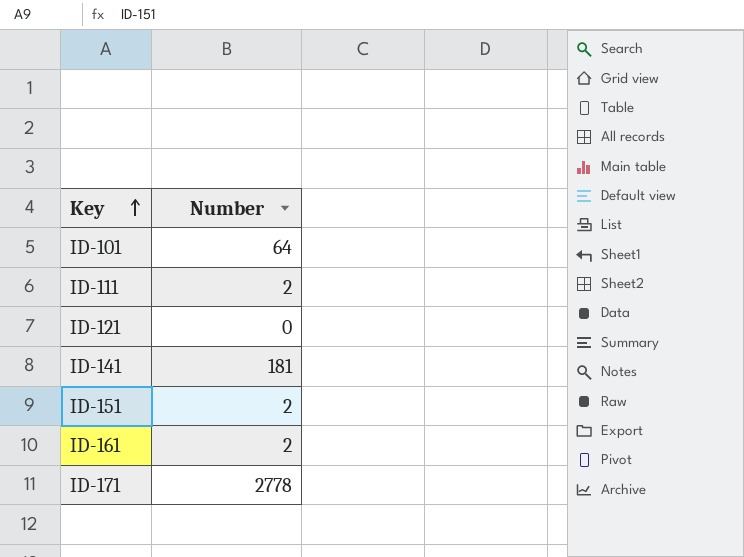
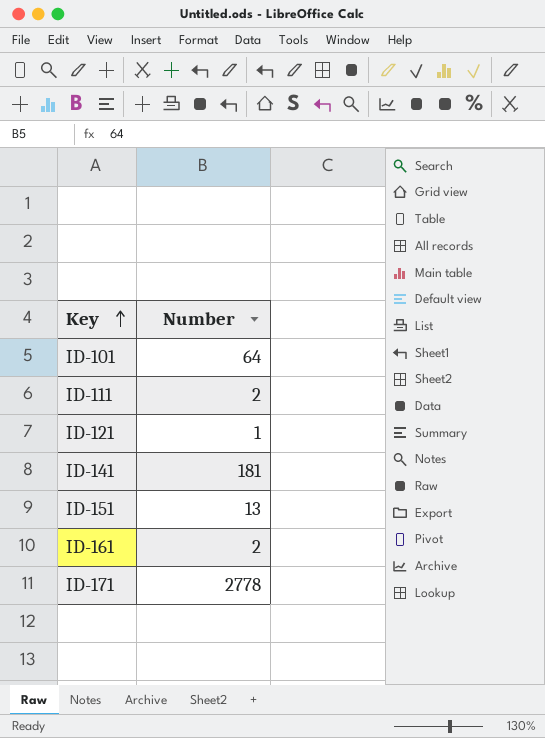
ID-121 | Number: 0 -> 1
ID-151 | Number: 2 -> 13

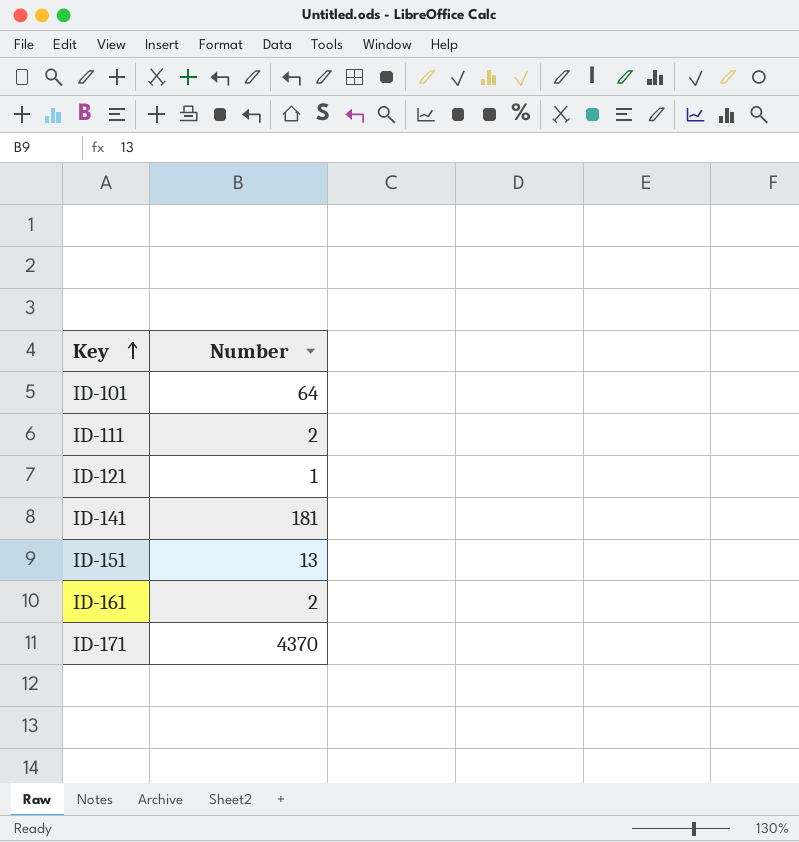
ID-171 | Number: 2778 -> 4370

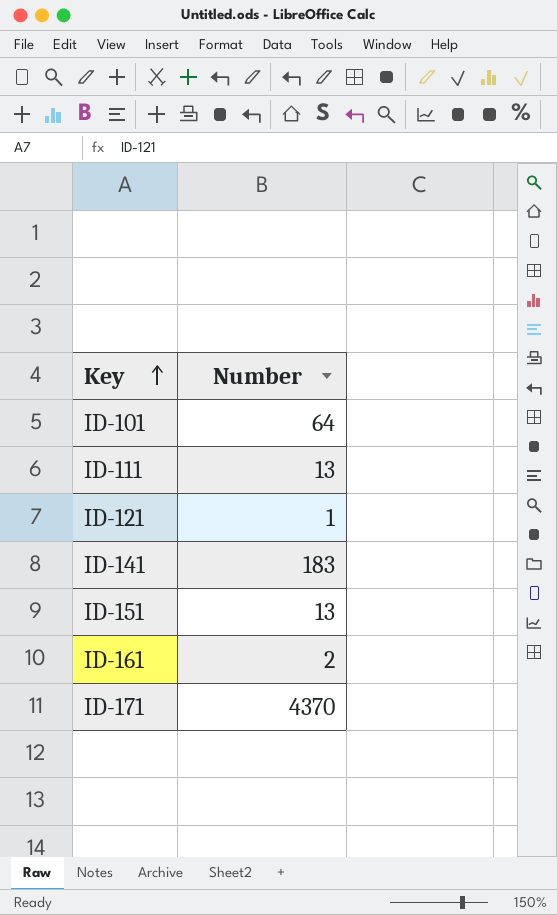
ID-111 | Number: 2 -> 13
ID-141 | Number: 181 -> 183

